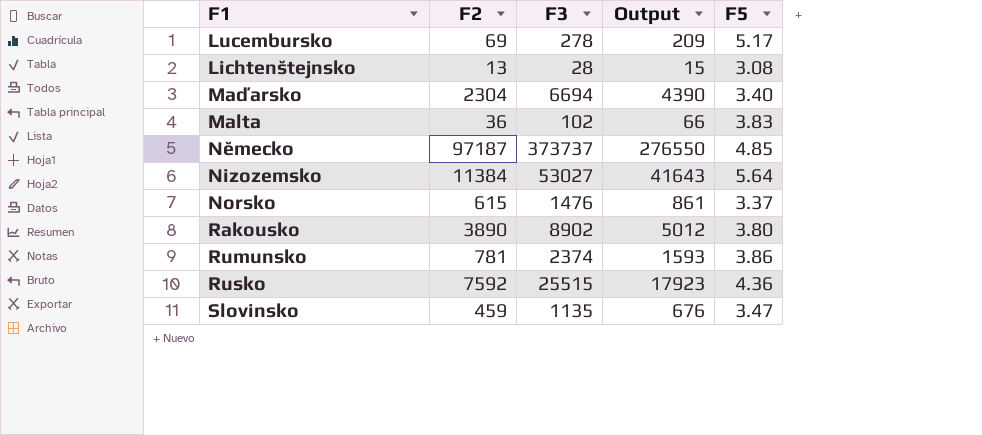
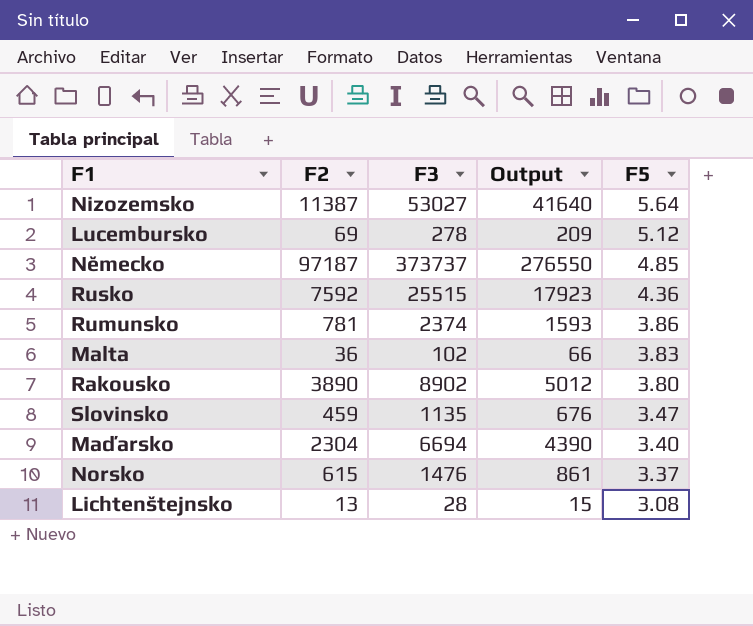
row order: none -> F5 descending
Nizozemsko | F2: 11384 -> 11387
Nizozemsko | Output: 41643 -> 41640
Lucembursko | F5: 5.17 -> 5.12

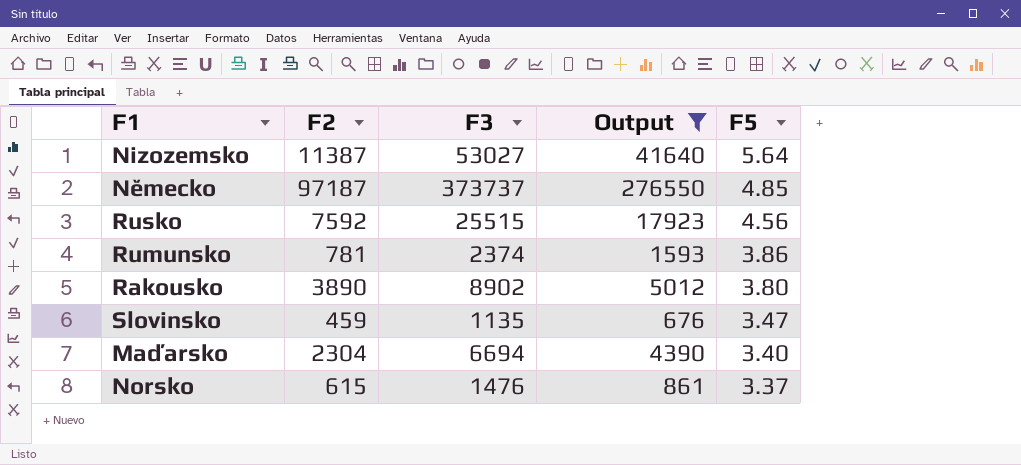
filter: none -> Output >= 676
Rusko | F5: 4.36 -> 4.56

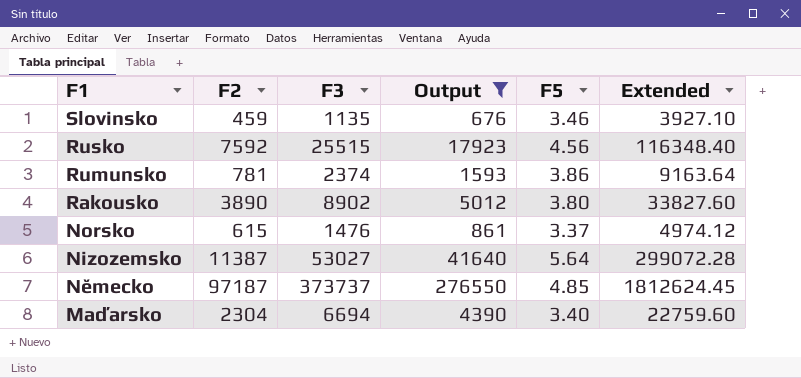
row order: F5 descending -> F1 descending
column Extended | formula: none -> [F3] * [F5]
Slovinsko | F5: 3.47 -> 3.46

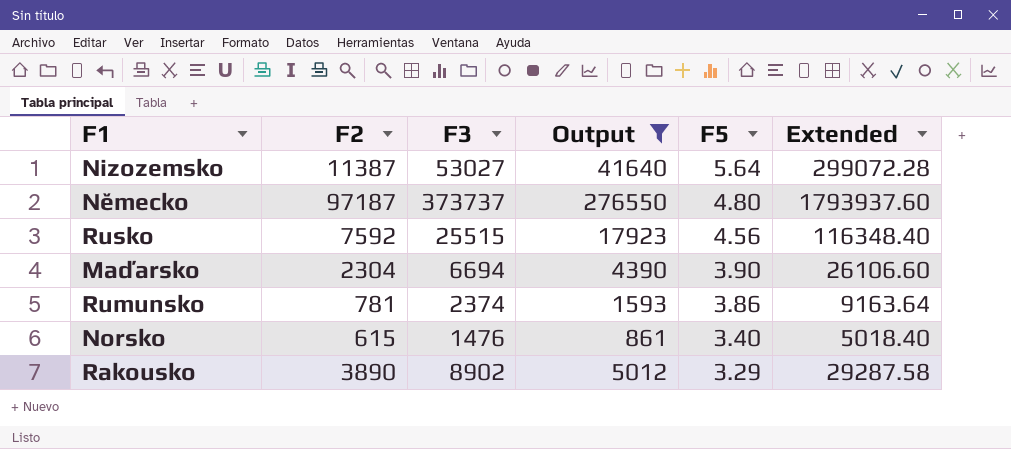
row order: F1 descending -> F5 descending
row Slovinsko: 459 | 1135 | 676 | 3.46 | 3927.10 -> none
Německo | F5: 4.85 -> 4.80
Německo | Extended: 1812624.45 -> 1793937.60
Maďarsko | F5: 3.40 -> 3.90
Maďarsko | Extended: 22759.60 -> 26106.60
Norsko | F5: 3.37 -> 3.40
Norsko | Extended: 4974.12 -> 5018.40
Rakousko | F5: 3.80 -> 3.29
Rakousko | Extended: 33827.60 -> 29287.58

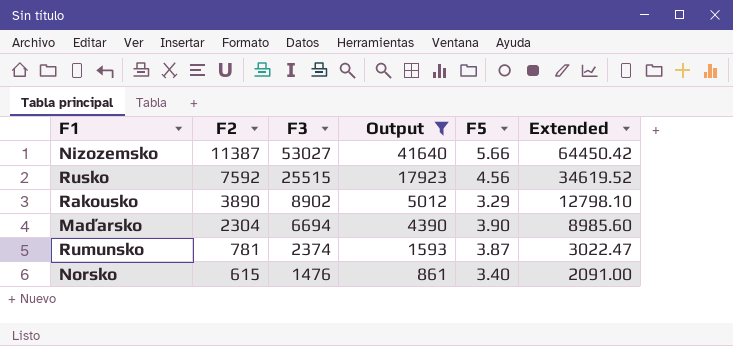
row order: F5 descending -> F2 descending
column Extended | formula: [F3] * [F5] -> [F2] * [F5]
row Německo: 97187 | 373737 | 276550 | 4.80 | 1793937.60 -> none
Nizozemsko | F5: 5.64 -> 5.66
Rumunsko | F5: 3.86 -> 3.87

